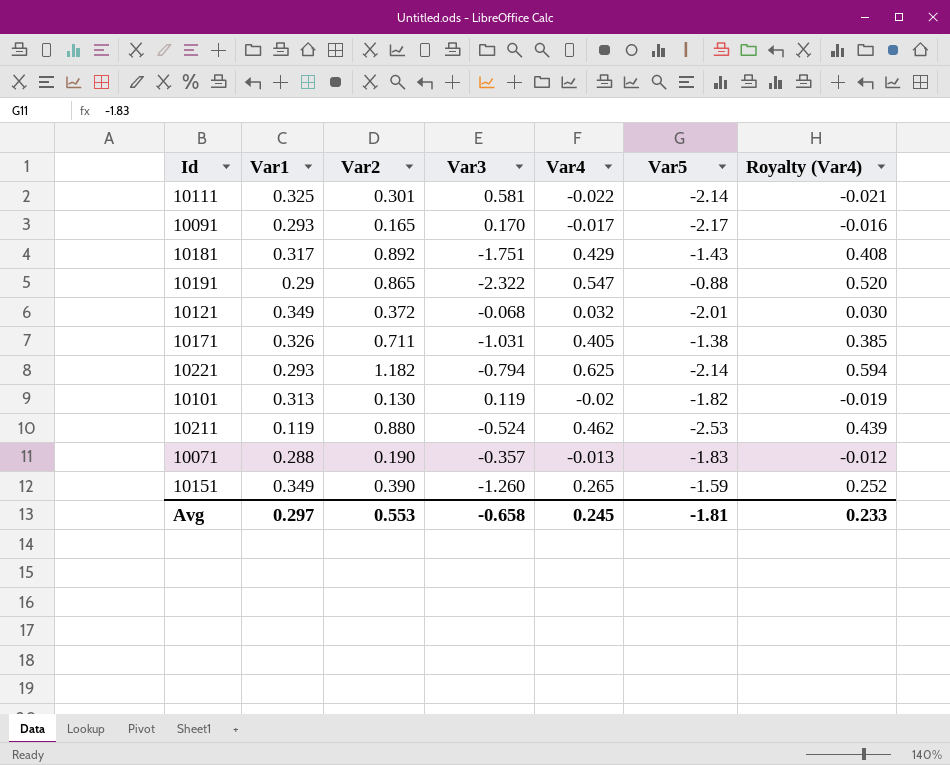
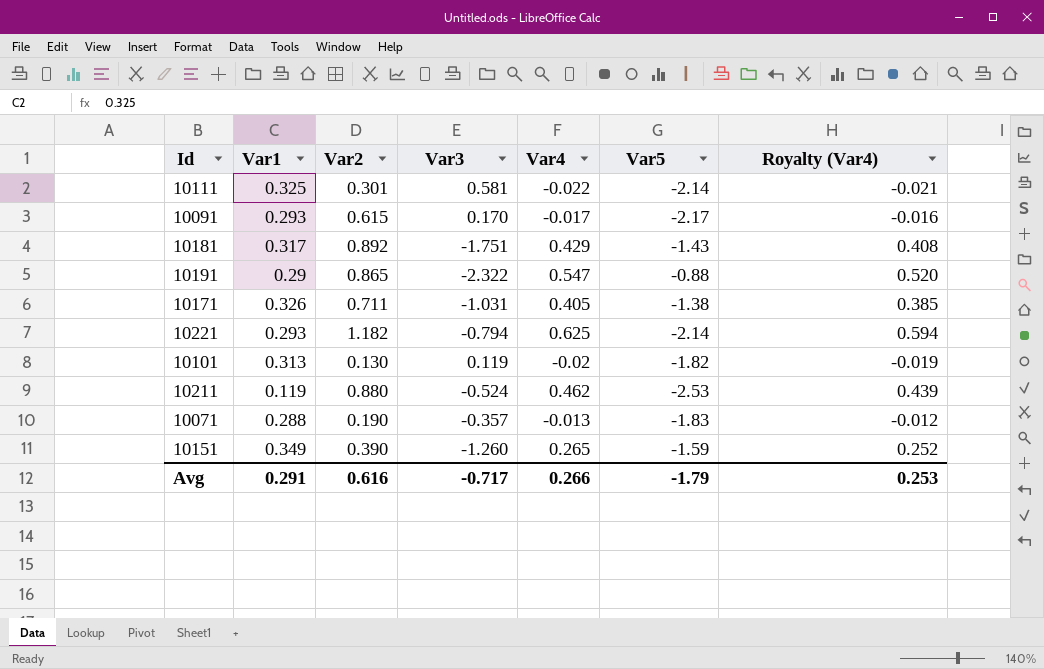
row 10121: 0.349 | 0.372 | -0.068 | 0.032 | -2.01 | 0.030 -> none
10091 | Var2: 0.165 -> 0.615
Avg | Var1: 0.297 -> 0.291
Avg | Var2: 0.553 -> 0.616
Avg | Var3: -0.658 -> -0.717
Avg | Var4: 0.245 -> 0.266
Avg | Var5: -1.81 -> -1.79
Avg | Royalty (Var4): 0.233 -> 0.253

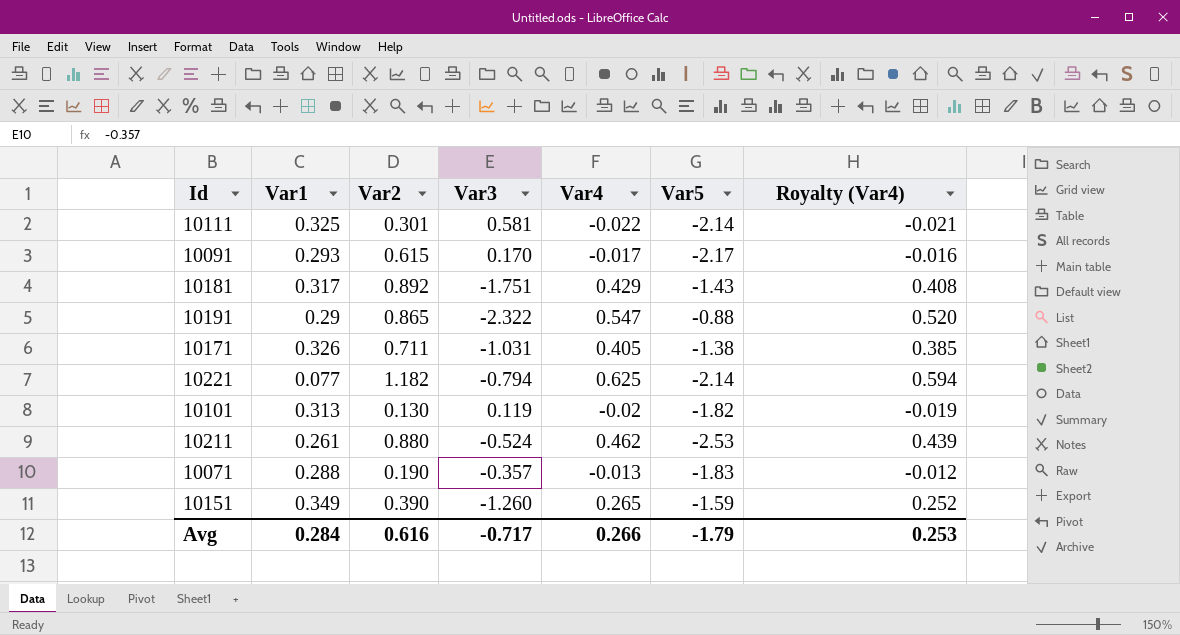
10221 | Var1: 0.293 -> 0.077
10211 | Var1: 0.119 -> 0.261
Avg | Var1: 0.291 -> 0.284

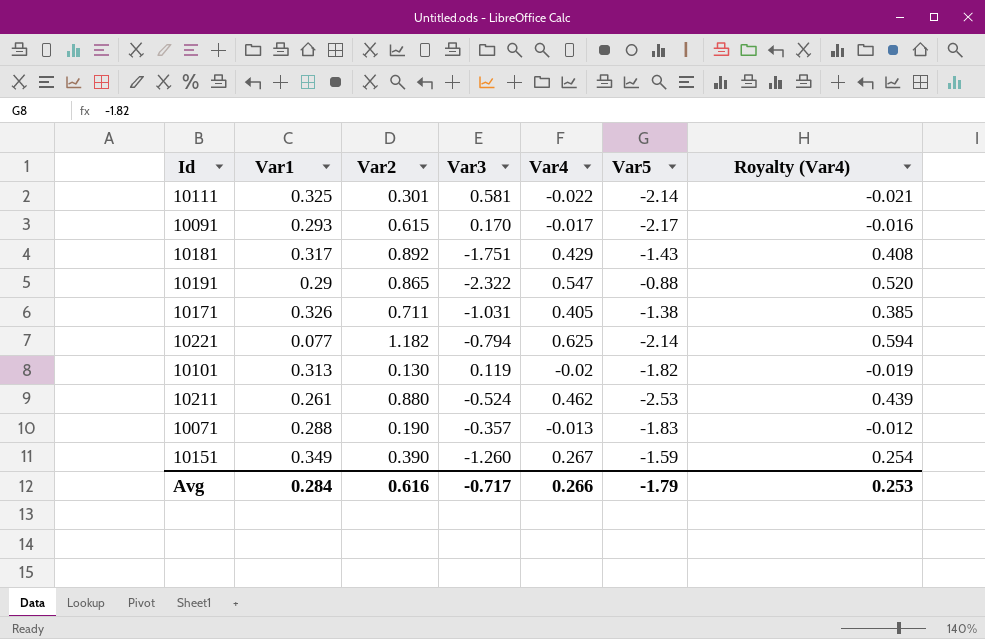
10151 | Var4: 0.265 -> 0.267
10151 | Royalty (Var4): 0.252 -> 0.254

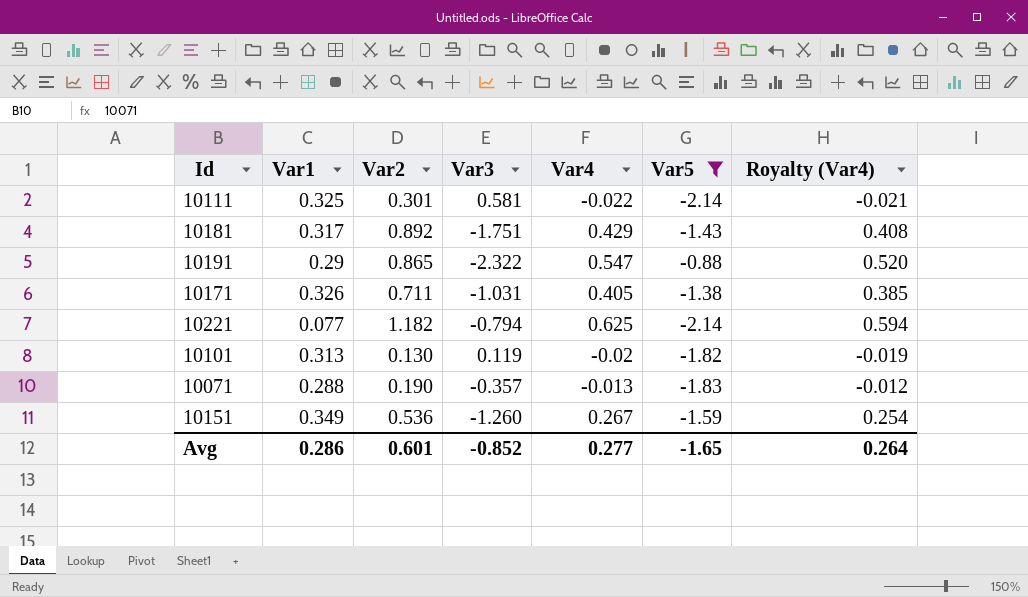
filter: none -> Var5 >= -2.14
10151 | Var2: 0.390 -> 0.536
Avg | Var1: 0.284 -> 0.286
Avg | Var2: 0.616 -> 0.601
Avg | Var3: -0.717 -> -0.852
Avg | Var4: 0.266 -> 0.277
Avg | Var5: -1.79 -> -1.65
Avg | Royalty (Var4): 0.253 -> 0.264

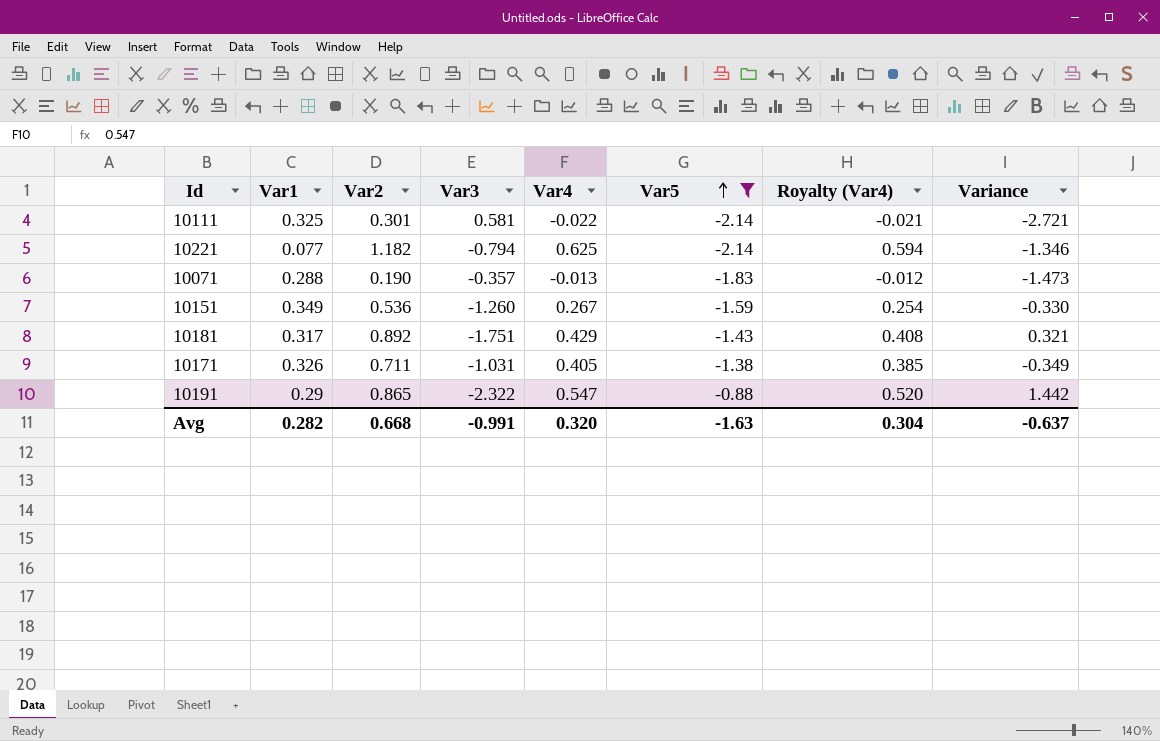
row order: none -> Var5 ascending
column Variance | formula: none -> [Var5] - [Var3]
row 10101: 0.313 | 0.130 | 0.119 | -0.02 | -1.82 | -0.019 -> none
Avg | Var1: 0.286 -> 0.282
Avg | Var2: 0.601 -> 0.668
Avg | Var3: -0.852 -> -0.991
Avg | Var4: 0.277 -> 0.320
Avg | Var5: -1.65 -> -1.63
Avg | Royalty (Var4): 0.264 -> 0.304

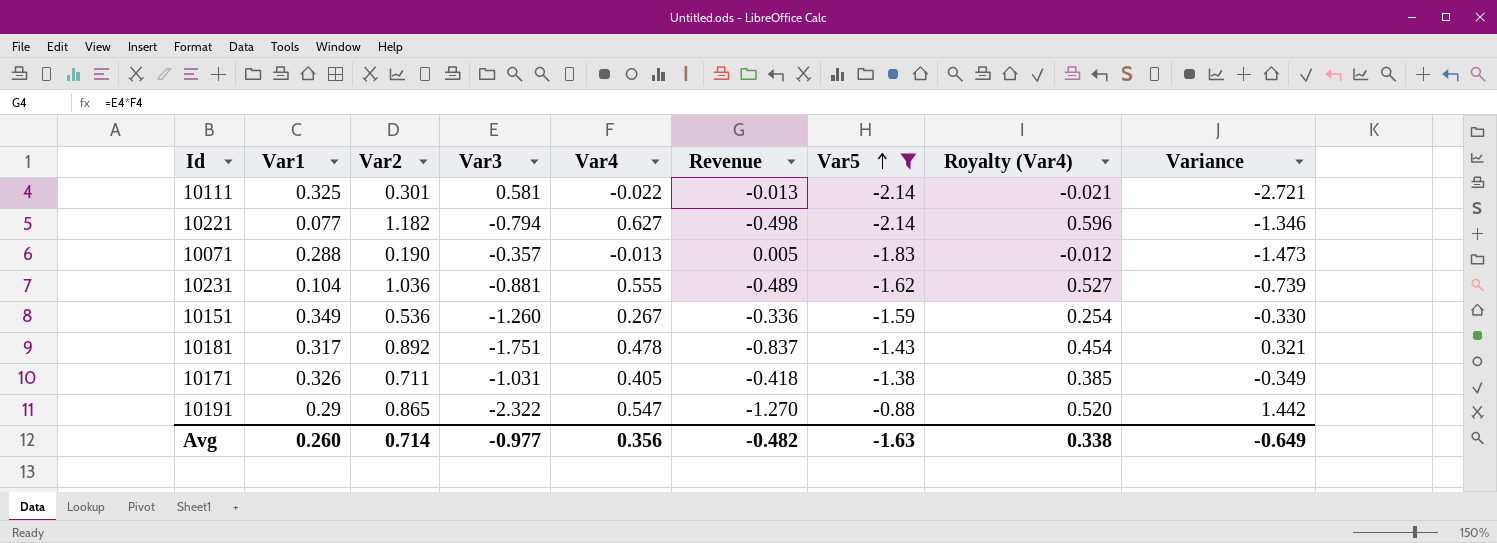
column Revenue | formula: none -> [Var3] * [Var4]
10221 | Var4: 0.625 -> 0.627
10221 | Royalty (Var4): 0.594 -> 0.596
row 10231: none -> 0.104 | 1.036 | -0.881 | 0.555 | -0.489 | -1.62 | 0.527 | -0.739
10181 | Var4: 0.429 -> 0.478
10181 | Royalty (Var4): 0.408 -> 0.454
Avg | Var1: 0.282 -> 0.260
Avg | Var2: 0.668 -> 0.714
Avg | Var3: -0.991 -> -0.977
Avg | Var4: 0.320 -> 0.356
Avg | Royalty (Var4): 0.304 -> 0.338
Avg | Variance: -0.637 -> -0.649

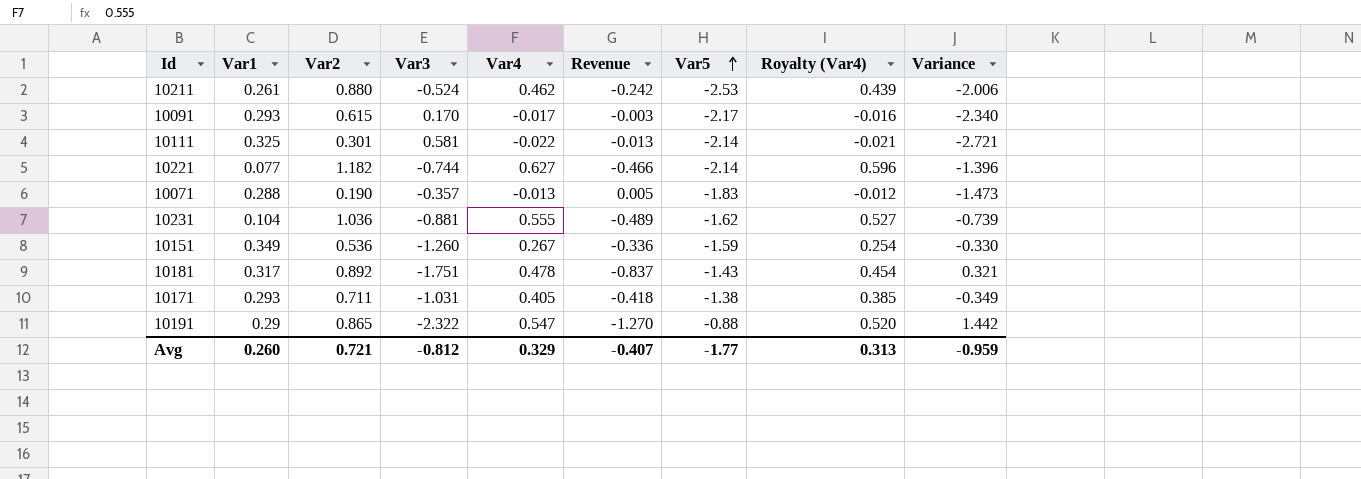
filter: Var5 >= -2.14 -> none
10221 | Var3: -0.794 -> -0.744
10221 | Revenue: -0.498 -> -0.466
10221 | Variance: -1.346 -> -1.396
10171 | Var1: 0.326 -> 0.293
Avg | Var2: 0.714 -> 0.721
Avg | Var3: -0.977 -> -0.812
Avg | Var4: 0.356 -> 0.329
Avg | Revenue: -0.482 -> -0.407
Avg | Var5: -1.63 -> -1.77
Avg | Royalty (Var4): 0.338 -> 0.313
Avg | Variance: -0.649 -> -0.959

